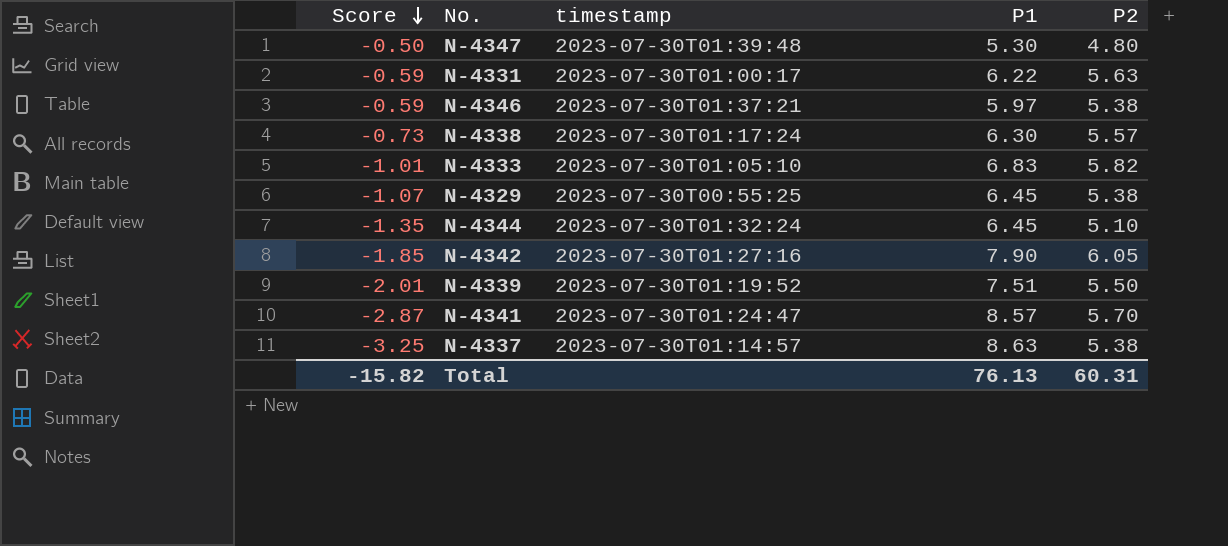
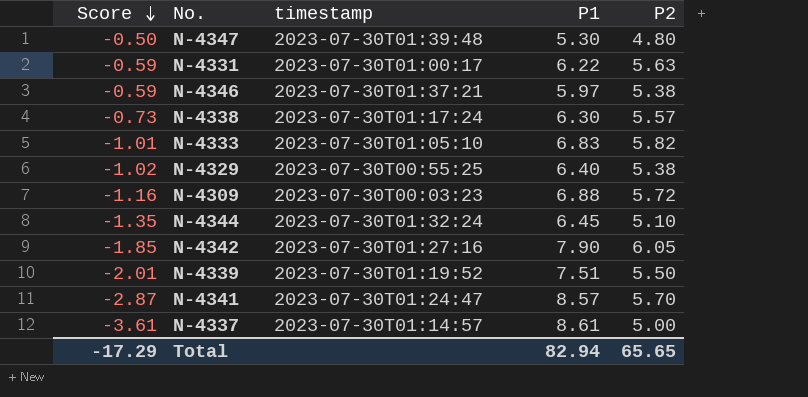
N-4329 | Score: -1.07 -> -1.02
N-4329 | P1: 6.45 -> 6.40
row N-4309: none -> -1.16 | 2023-07-30T00:03:23 | 6.88 | 5.72
N-4337 | Score: -3.25 -> -3.61
N-4337 | P1: 8.63 -> 8.61
N-4337 | P2: 5.38 -> 5.00
Total | Score: -15.82 -> -17.29
Total | P1: 76.13 -> 82.94
Total | P2: 60.31 -> 65.65

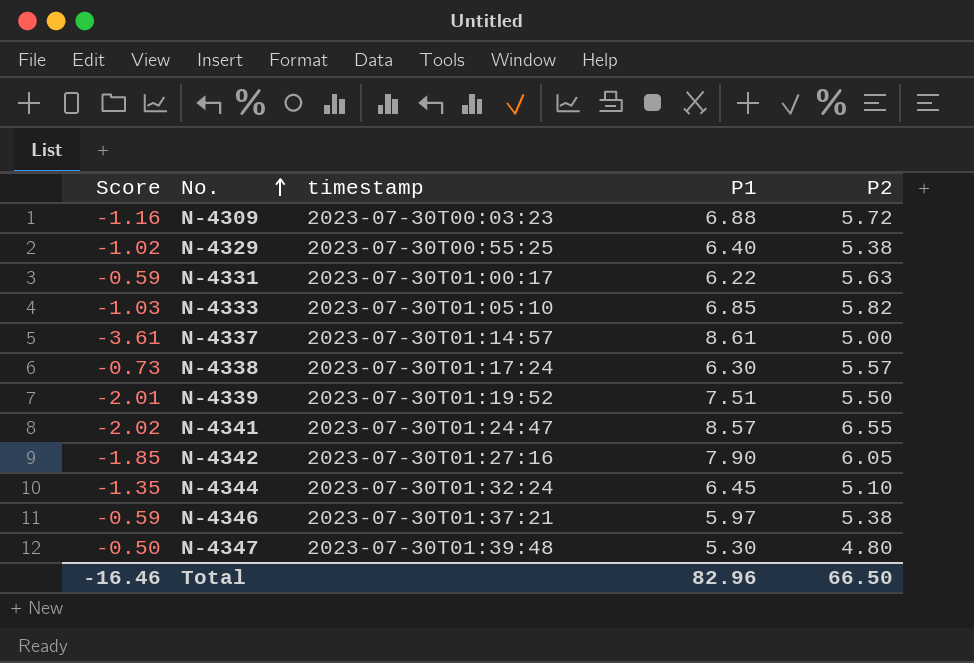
row order: Score descending -> No. ascending
N-4333 | Score: -1.01 -> -1.03
N-4333 | P1: 6.83 -> 6.85
N-4341 | Score: -2.87 -> -2.02
N-4341 | P2: 5.70 -> 6.55
Total | Score: -17.29 -> -16.46
Total | P1: 82.94 -> 82.96
Total | P2: 65.65 -> 66.50

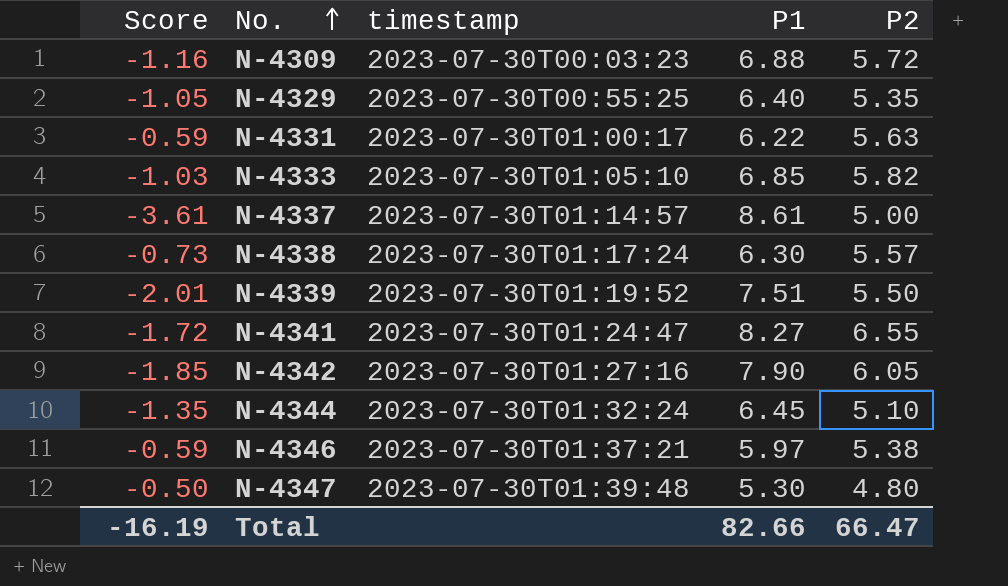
N-4329 | Score: -1.02 -> -1.05
N-4329 | P2: 5.38 -> 5.35
N-4341 | Score: -2.02 -> -1.72
N-4341 | P1: 8.57 -> 8.27
Total | Score: -16.46 -> -16.19
Total | P1: 82.96 -> 82.66
Total | P2: 66.50 -> 66.47

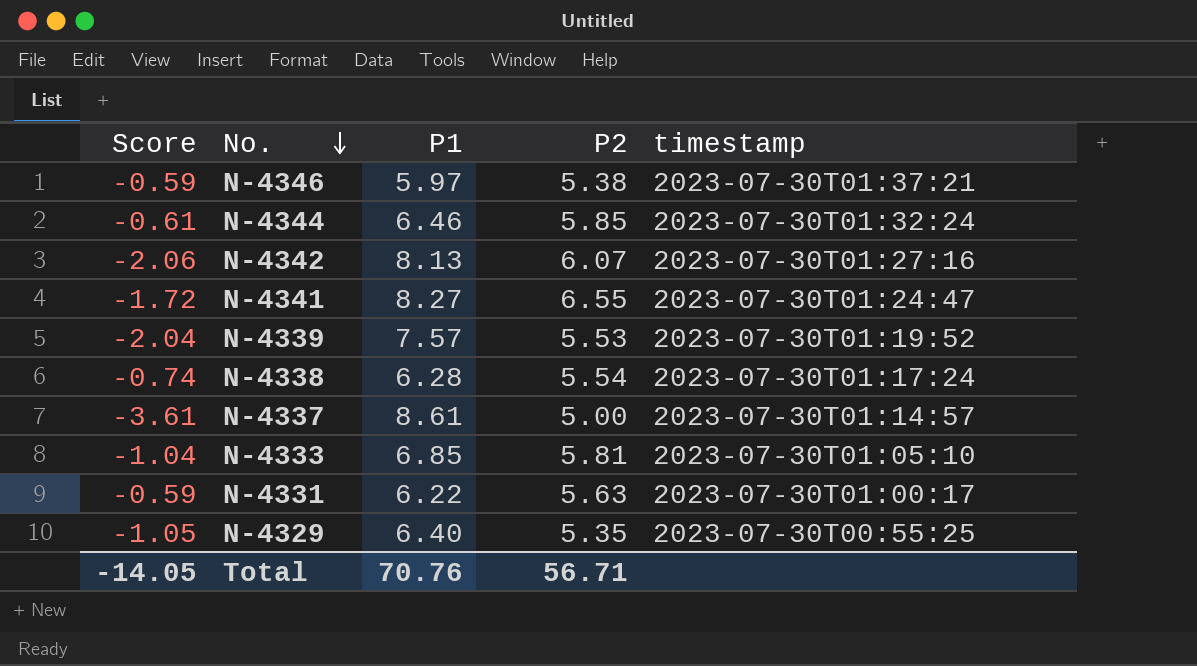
row order: No. ascending -> No. descending
column timestamp | position: 3 -> 5
row N-4309: -1.16 | 2023-07-30T00:03:23 | 6.88 | 5.72 -> none
row N-4347: -0.50 | 2023-07-30T01:39:48 | 5.30 | 4.80 -> none
N-4344 | Score: -1.35 -> -0.61
N-4344 | P1: 6.45 -> 6.46
N-4344 | P2: 5.10 -> 5.85
N-4342 | Score: -1.85 -> -2.06
N-4342 | P1: 7.90 -> 8.13
N-4342 | P2: 6.05 -> 6.07
N-4339 | Score: -2.01 -> -2.04
N-4339 | P1: 7.51 -> 7.57
N-4339 | P2: 5.50 -> 5.53
N-4338 | Score: -0.73 -> -0.74
N-4338 | P1: 6.30 -> 6.28
N-4338 | P2: 5.57 -> 5.54
N-4333 | Score: -1.03 -> -1.04
N-4333 | P2: 5.82 -> 5.81
Total | Score: -16.19 -> -14.05
Total | P1: 82.66 -> 70.76
Total | P2: 66.47 -> 56.71

